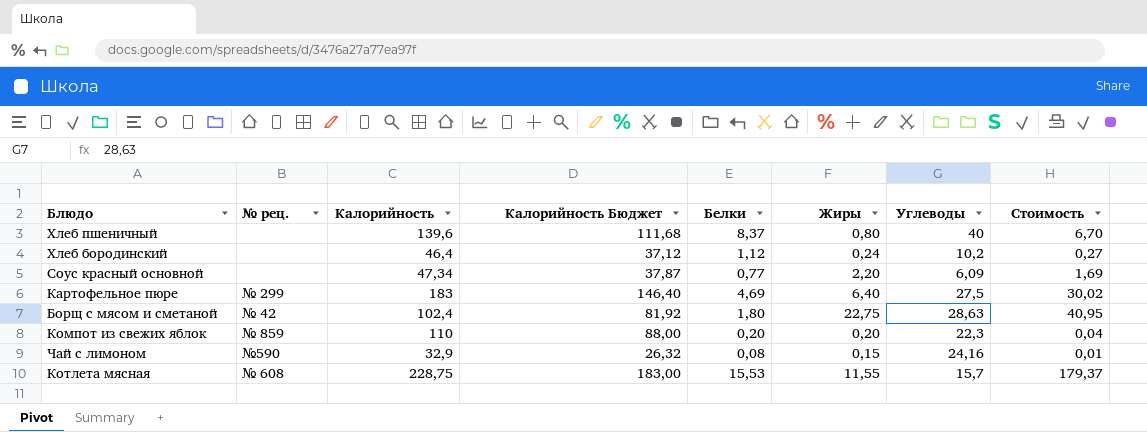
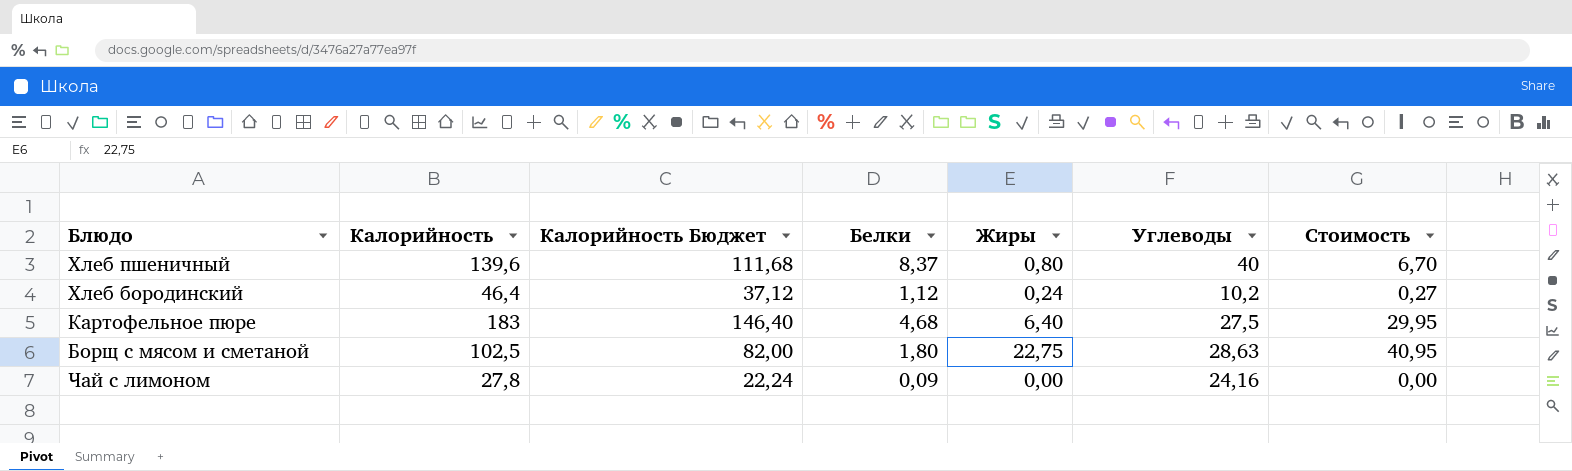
column № рец. | position: 2 -> none
row Соус красный основной: none | 47,34 | 37,87 | 0,77 | 2,20 | 6,09 | 1,69 -> none
row Компот из свежих яблок: № 859 | 110 | 88,00 | 0,20 | 0,20 | 22,3 | 0,04 -> none
row Котлета мясная: № 608 | 228,75 | 183,00 | 15,53 | 11,55 | 15,7 | 179,37 -> none
Картофельное пюре | Белки: 4,69 -> 4,68
Картофельное пюре | Стоимость: 30,02 -> 29,95
Борщ с мясом и сметаной | Калорийность: 102,4 -> 102,5
Борщ с мясом и сметаной | Калорийность Бюджет: 81,92 -> 82,00
Чай с лимоном | Калорийность: 32,9 -> 27,8
Чай с лимоном | Калорийность Бюджет: 26,32 -> 22,24
Чай с лимоном | Белки: 0,08 -> 0,09
Чай с лимоном | Жиры: 0,15 -> 0,00
Чай с лимоном | Стоимость: 0,01 -> 0,00

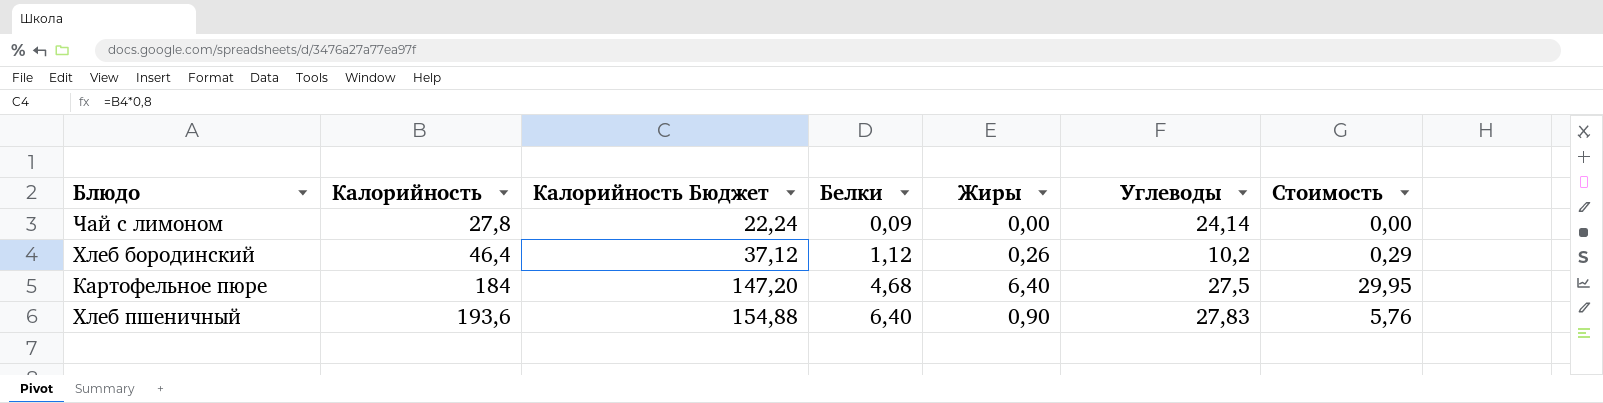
row order: none -> Калорийность ascending
row Борщ с мясом и сметаной: 102,5 | 82,00 | 1,80 | 22,75 | 28,63 | 40,95 -> none
Чай с лимоном | Углеводы: 24,16 -> 24,14
Хлеб бородинский | Жиры: 0,24 -> 0,26
Хлеб бородинский | Стоимость: 0,27 -> 0,29
Картофельное пюре | Калорийность: 183 -> 184
Картофельное пюре | Калорийность Бюджет: 146,40 -> 147,20
Хлеб пшеничный | Калорийность: 139,6 -> 193,6
Хлеб пшеничный | Калорийность Бюджет: 111,68 -> 154,88
Хлеб пшеничный | Белки: 8,37 -> 6,40
Хлеб пшеничный | Жиры: 0,80 -> 0,90
Хлеб пшеничный | Углеводы: 40 -> 27,83
Хлеб пшеничный | Стоимость: 6,70 -> 5,76

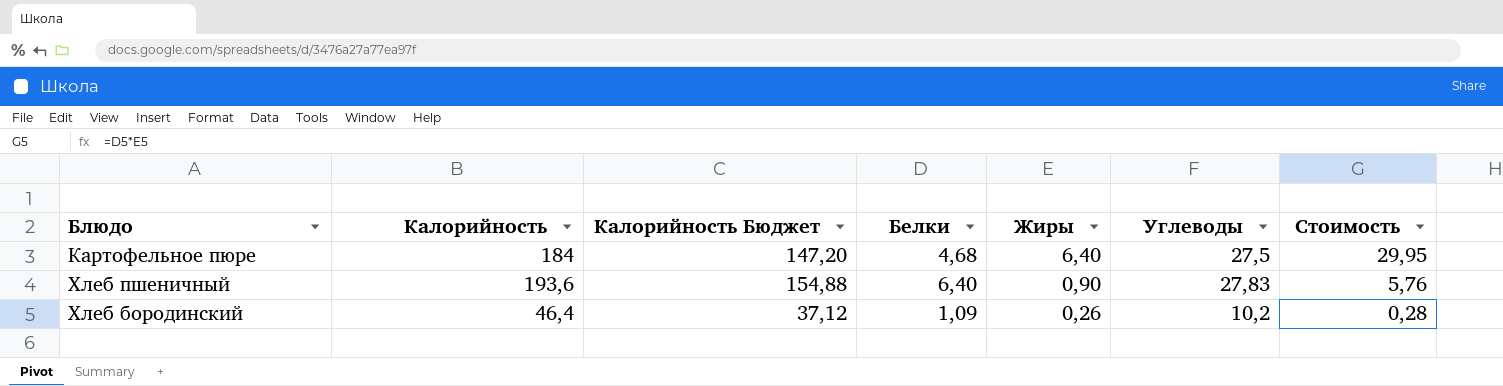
row order: Калорийность ascending -> Жиры descending
row Чай с лимоном: 27,8 | 22,24 | 0,09 | 0,00 | 24,14 | 0,00 -> none
Хлеб бородинский | Белки: 1,12 -> 1,09
Хлеб бородинский | Стоимость: 0,29 -> 0,28

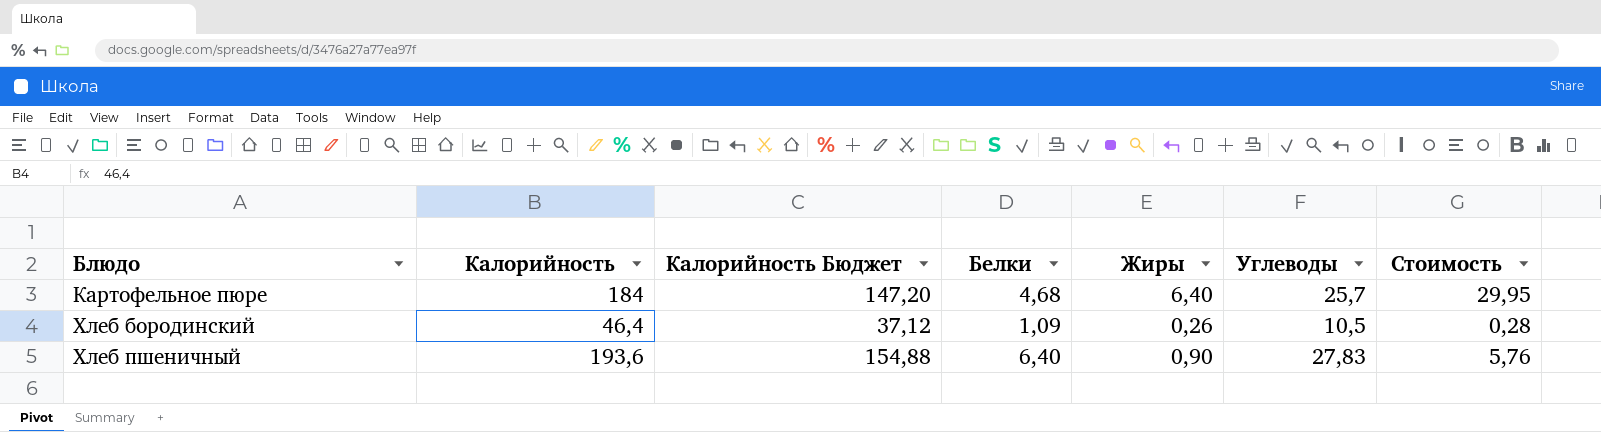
row order: Жиры descending -> Блюдо ascending
Картофельное пюре | Углеводы: 27,5 -> 25,7
Хлеб бородинский | Углеводы: 10,2 -> 10,5

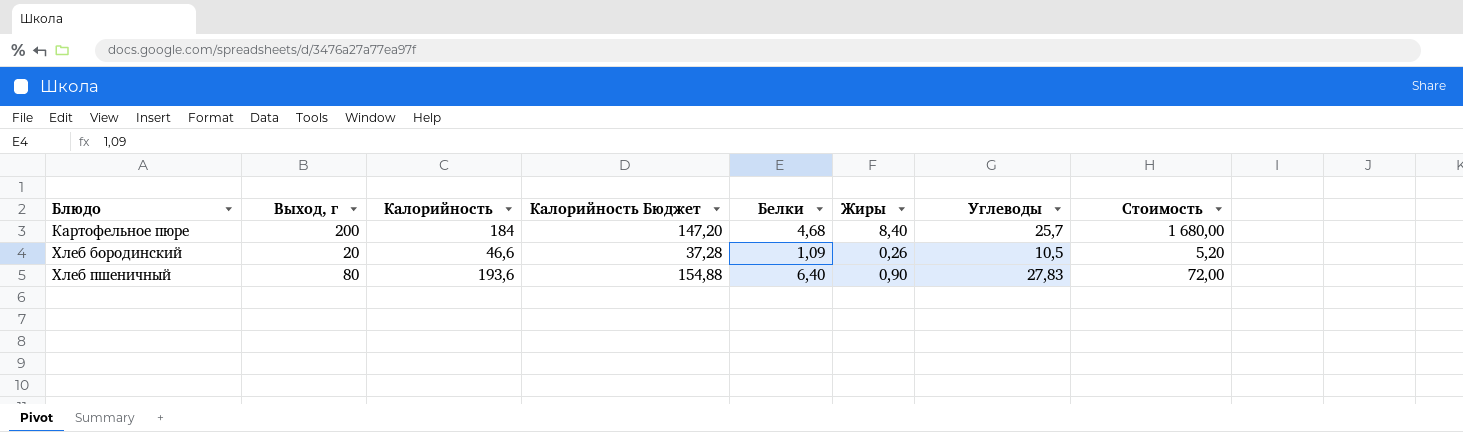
column Выход, г | position: none -> 2
column Стоимость | formula: [Белки] * [Жиры] -> [Выход, г] * [Жиры]
Картофельное пюре | Жиры: 6,40 -> 8,40
Хлеб бородинский | Калорийность: 46,4 -> 46,6
Хлеб бородинский | Калорийность Бюджет: 37,12 -> 37,28

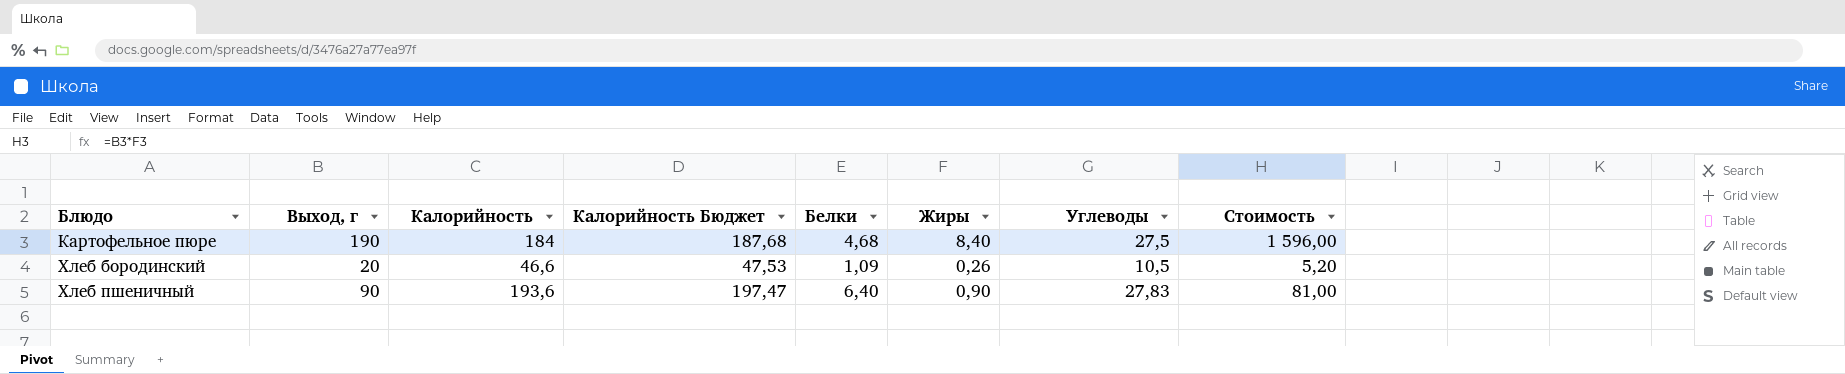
column Калорийность Бюджет | formula: [Калорийность] * 0,8 -> [Калорийность] * 1,02
Картофельное пюре | Выход, г: 200 -> 190
Картофельное пюре | Углеводы: 25,7 -> 27,5
Картофельное пюре | Стоимость: 1 680,00 -> 1 596,00
Хлеб пшеничный | Выход, г: 80 -> 90
Хлеб пшеничный | Стоимость: 72,00 -> 81,00

